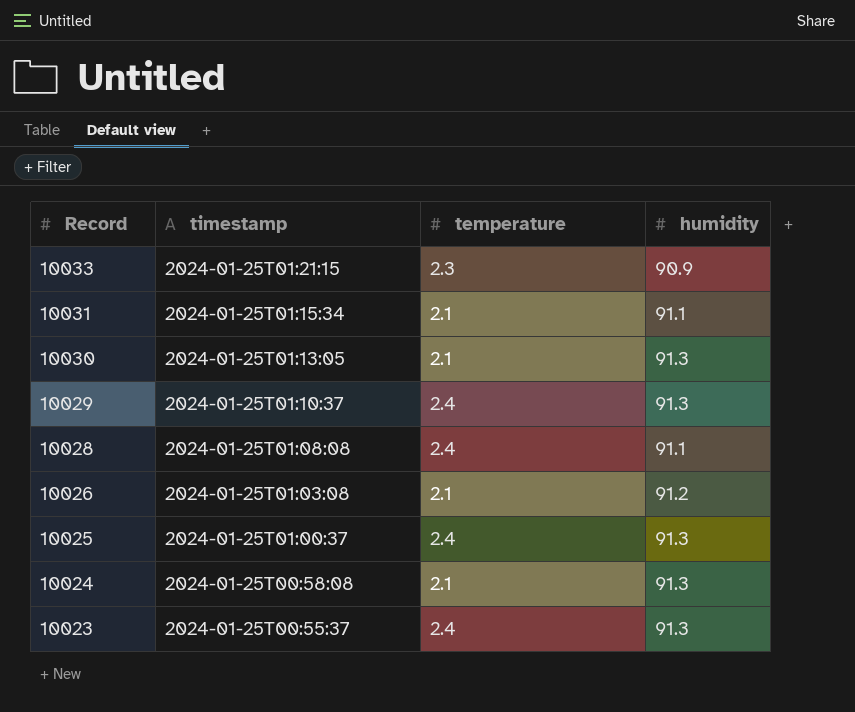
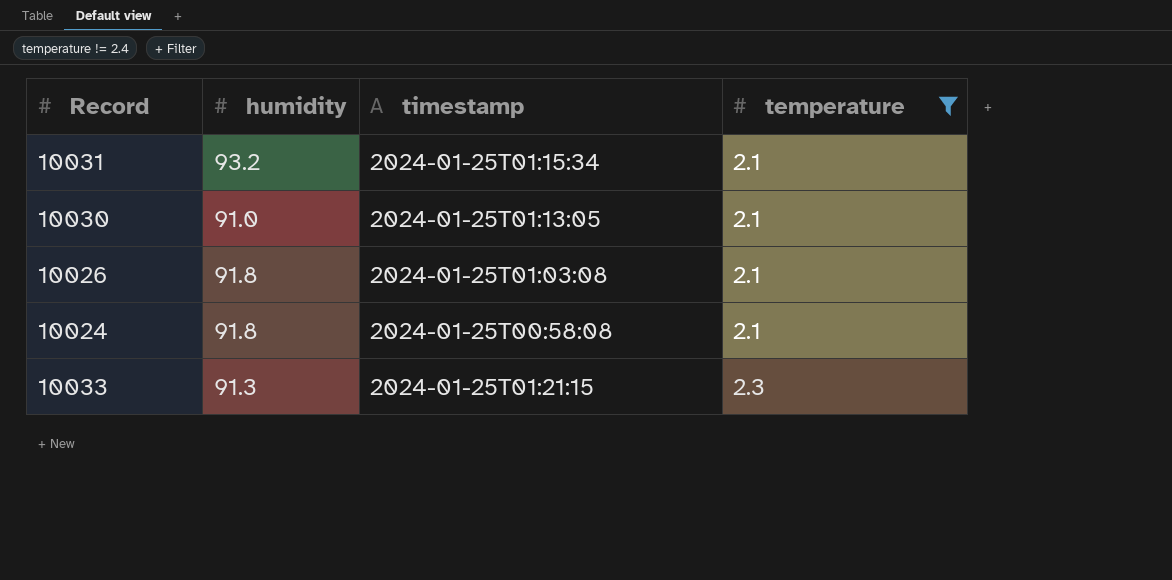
filter: none -> temperature != 2.4
row order: Record descending -> temperature ascending
column humidity | position: 4 -> 2
10031 | humidity: 91.1 -> 93.2
10030 | humidity: 91.3 -> 91.0
10026 | humidity: 91.2 -> 91.8
10024 | humidity: 91.3 -> 91.8
10033 | humidity: 90.9 -> 91.3

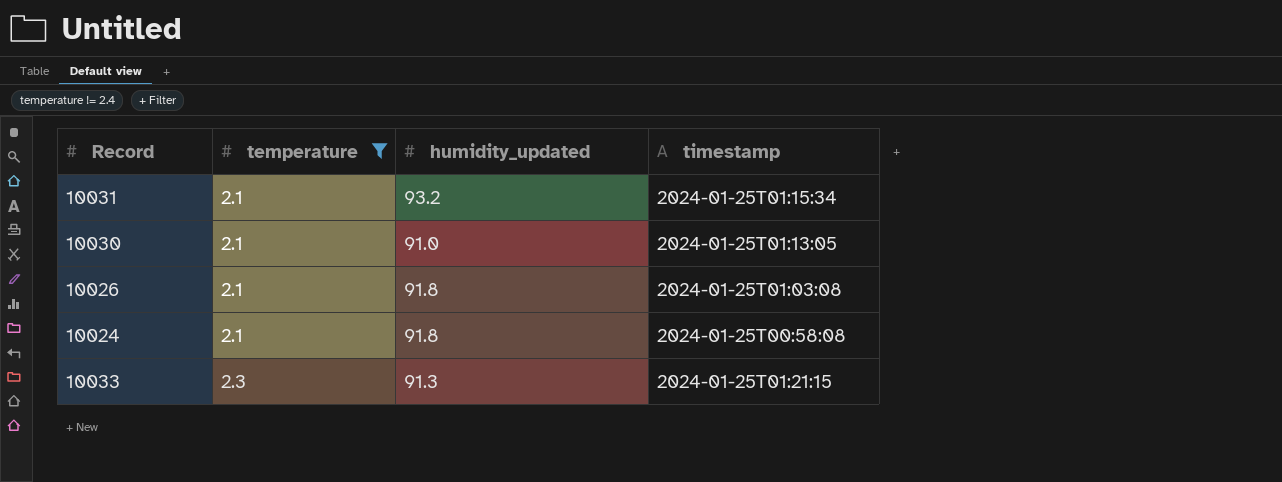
column temperature | position: 4 -> 2
column name: humidity -> humidity_updated

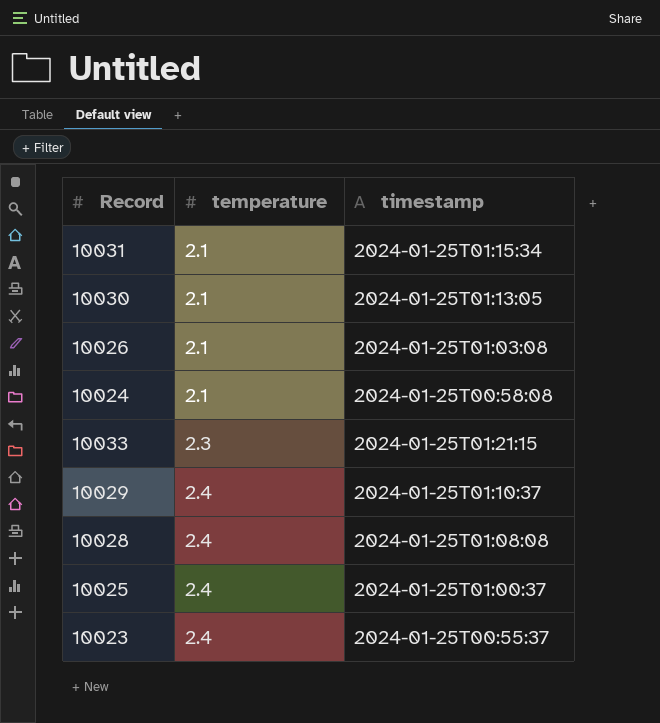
filter: temperature != 2.4 -> none
column humidity_updated | position: 3 -> none

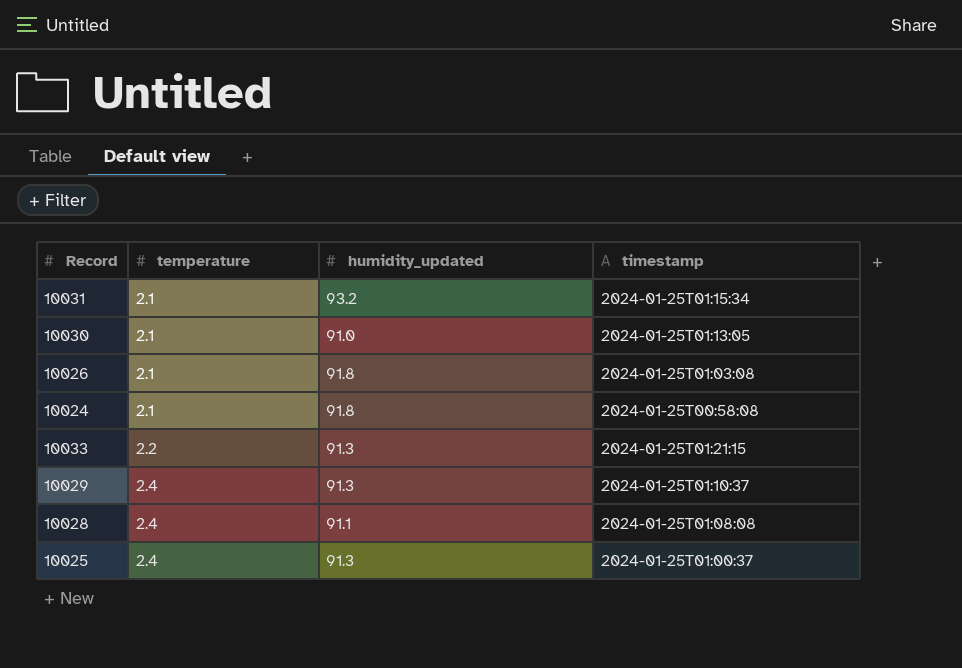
column humidity_updated | position: none -> 3
row 10023: 2.4 | 2024-01-25T00:55:37 -> none
10033 | temperature: 2.3 -> 2.2

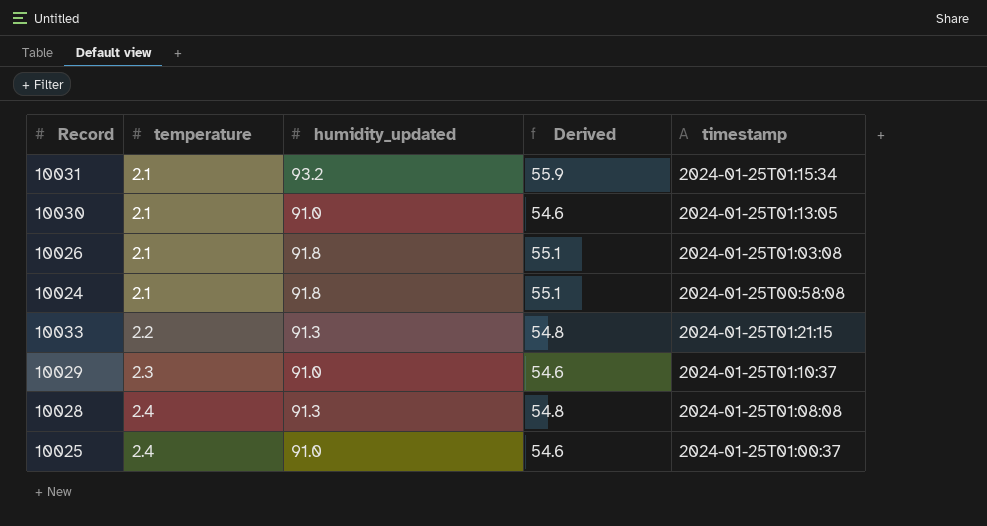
column Derived | formula: none -> [humidity_updated] * 0.6
10029 | temperature: 2.4 -> 2.3
10029 | humidity_updated: 91.3 -> 91.0
10028 | humidity_updated: 91.1 -> 91.3
10025 | humidity_updated: 91.3 -> 91.0

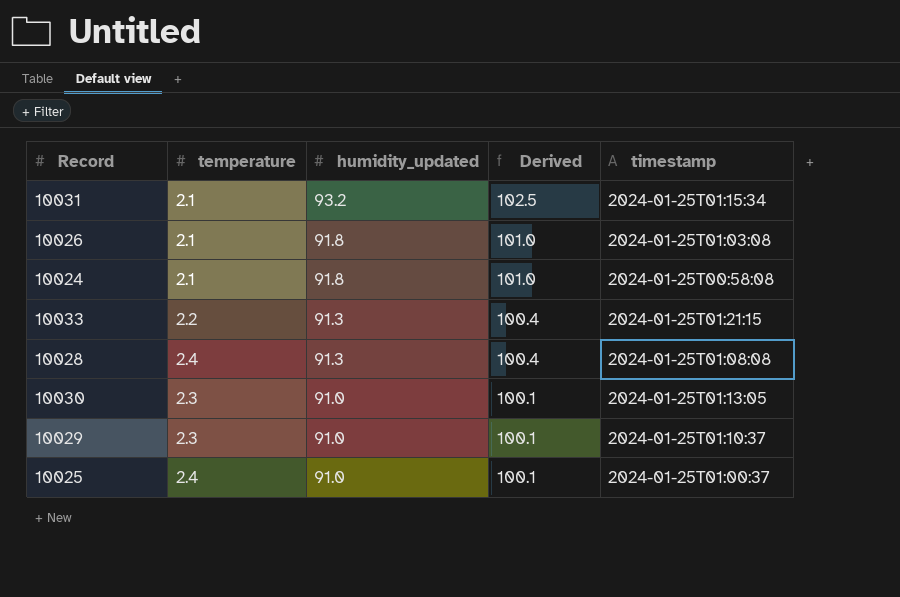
row order: temperature ascending -> humidity_updated descending
column Derived | formula: [humidity_updated] * 0.6 -> [humidity_updated] * 1.1
10030 | temperature: 2.1 -> 2.3

